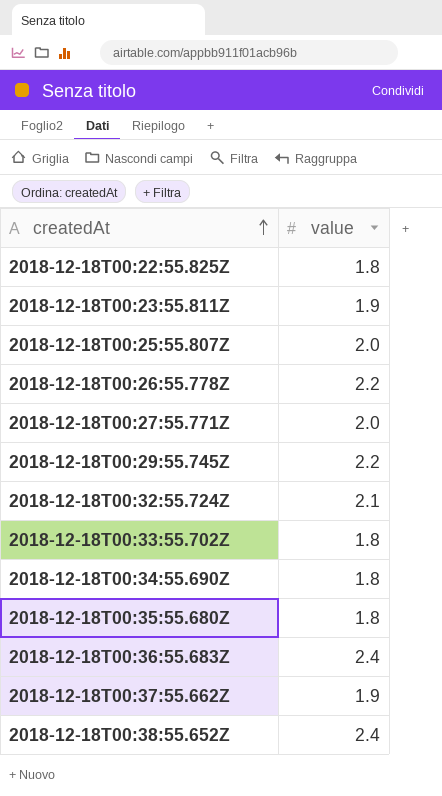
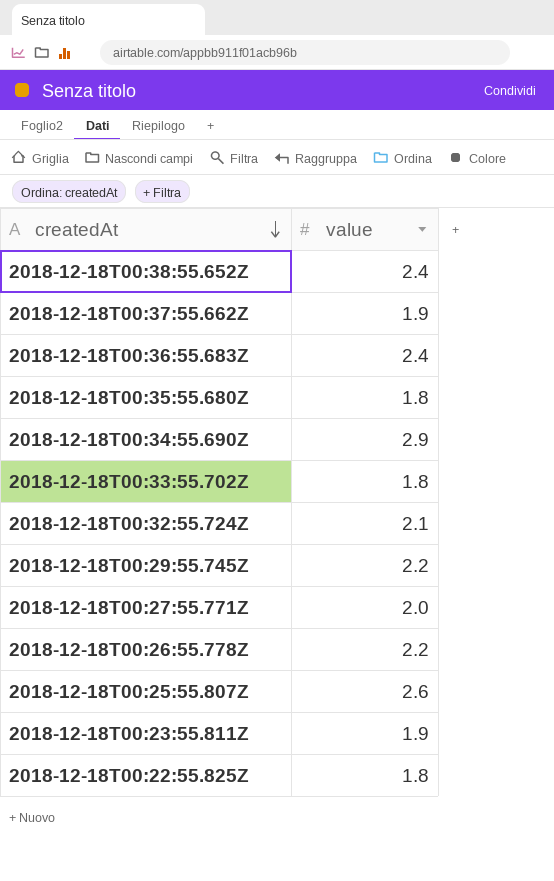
row order: createdAt ascending -> createdAt descending
2018-12-18T00:34:55.690Z | value: 1.8 -> 2.9
2018-12-18T00:25:55.807Z | value: 2.0 -> 2.6

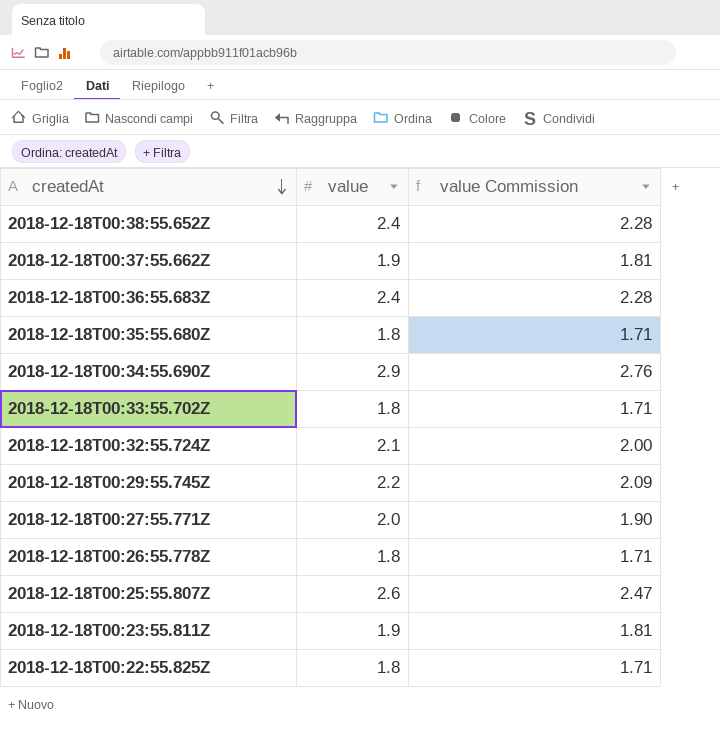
column value Commission | formula: none -> [value] * 0.95
2018-12-18T00:26:55.778Z | value: 2.2 -> 1.8

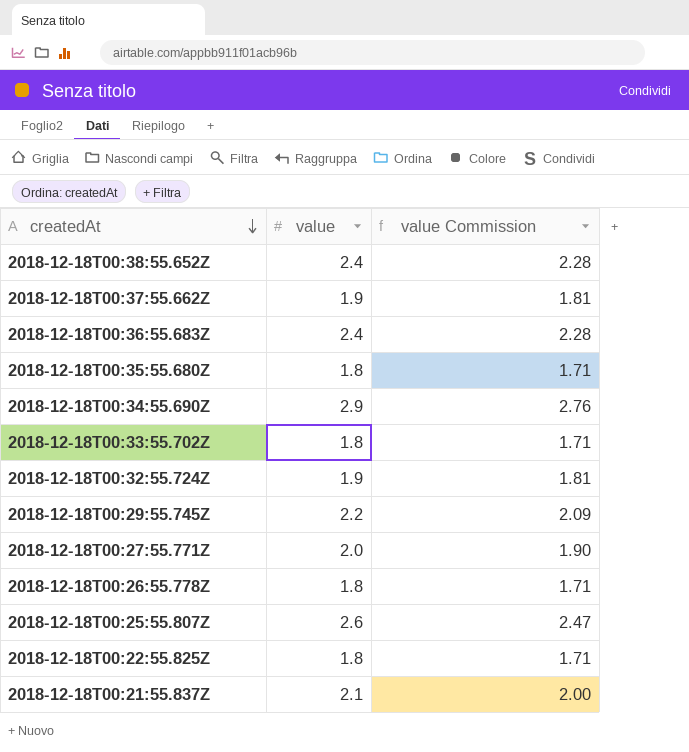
row 2018-12-18T00:23:55.811Z: 1.9 | 1.81 -> none
2018-12-18T00:32:55.724Z | value: 2.1 -> 1.9
2018-12-18T00:32:55.724Z | value Commission: 2.00 -> 1.81
row 2018-12-18T00:21:55.837Z: none -> 2.1 | 2.00

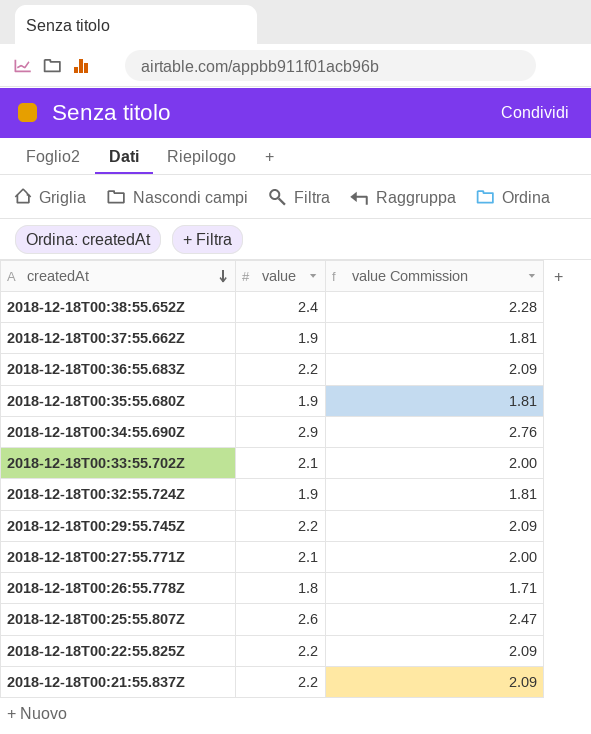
2018-12-18T00:36:55.683Z | value: 2.4 -> 2.2
2018-12-18T00:36:55.683Z | value Commission: 2.28 -> 2.09
2018-12-18T00:35:55.680Z | value: 1.8 -> 1.9
2018-12-18T00:35:55.680Z | value Commission: 1.71 -> 1.81
2018-12-18T00:33:55.702Z | value: 1.8 -> 2.1
2018-12-18T00:33:55.702Z | value Commission: 1.71 -> 2.00
2018-12-18T00:27:55.771Z | value: 2.0 -> 2.1
2018-12-18T00:27:55.771Z | value Commission: 1.90 -> 2.00
2018-12-18T00:22:55.825Z | value: 1.8 -> 2.2
2018-12-18T00:22:55.825Z | value Commission: 1.71 -> 2.09
2018-12-18T00:21:55.837Z | value: 2.1 -> 2.2
2018-12-18T00:21:55.837Z | value Commission: 2.00 -> 2.09

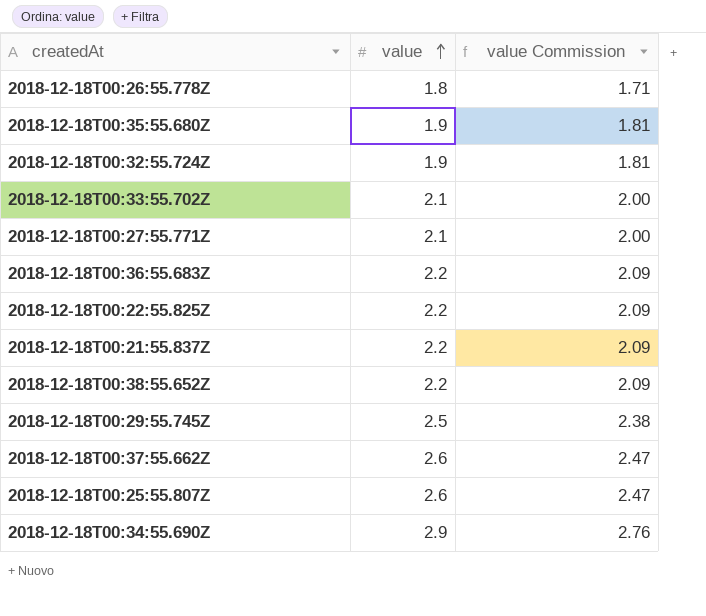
row order: createdAt descending -> value ascending
2018-12-18T00:38:55.652Z | value: 2.4 -> 2.2
2018-12-18T00:38:55.652Z | value Commission: 2.28 -> 2.09
2018-12-18T00:29:55.745Z | value: 2.2 -> 2.5
2018-12-18T00:29:55.745Z | value Commission: 2.09 -> 2.38
2018-12-18T00:37:55.662Z | value: 1.9 -> 2.6
2018-12-18T00:37:55.662Z | value Commission: 1.81 -> 2.47

